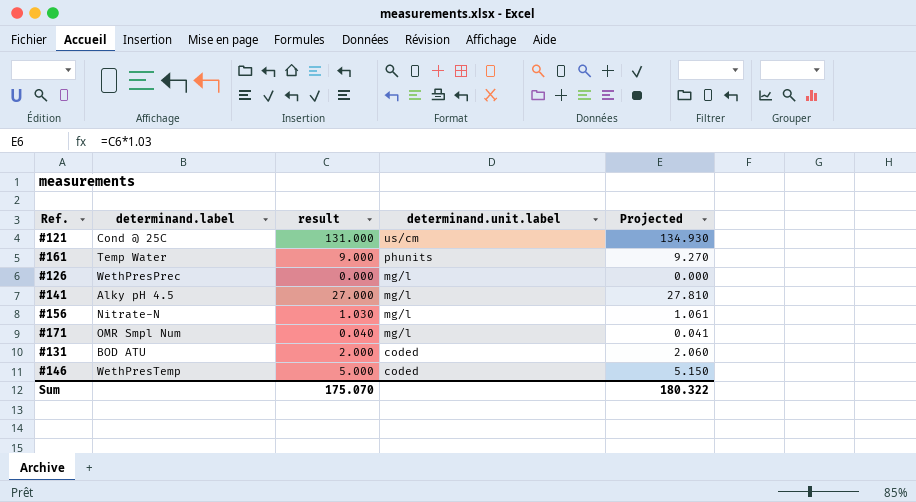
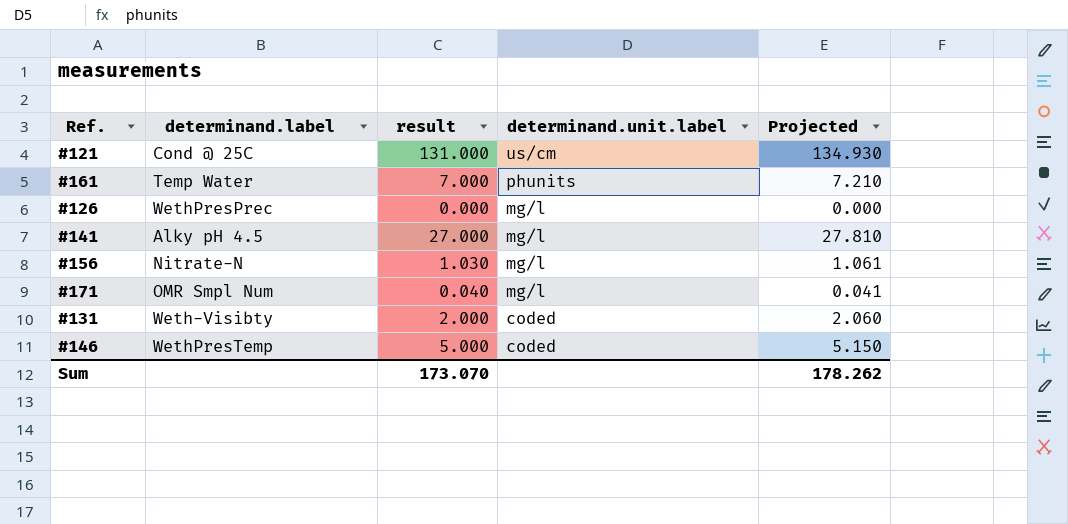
#161 | result: 9.000 -> 7.000
#161 | Projected: 9.270 -> 7.210
#131 | determinand.label: BOD ATU -> Weth-Visibty
Sum | result: 175.070 -> 173.070
Sum | Projected: 180.322 -> 178.262

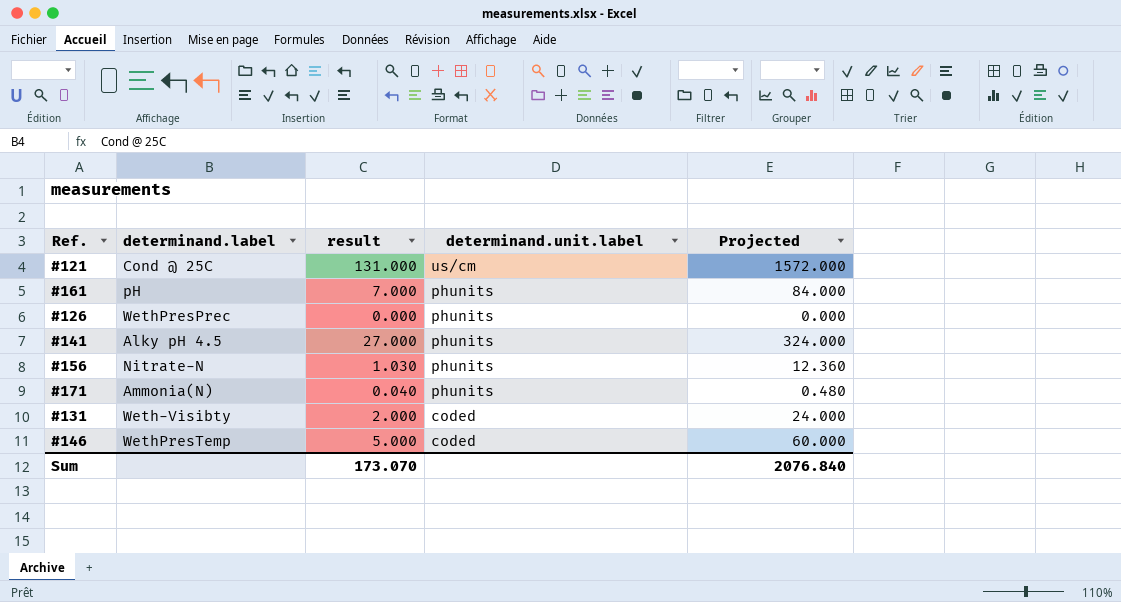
column Projected | formula: [result] * 1.03 -> [result] * 12
#161 | determinand.label: Temp Water -> pH
#126 | determinand.unit.label: mg/l -> phunits
#141 | determinand.unit.label: mg/l -> phunits
#156 | determinand.unit.label: mg/l -> phunits
#171 | determinand.label: OMR Smpl Num -> Ammonia(N)
#171 | determinand.unit.label: mg/l -> phunits
Sum | Projected: 178.262 -> 2076.840

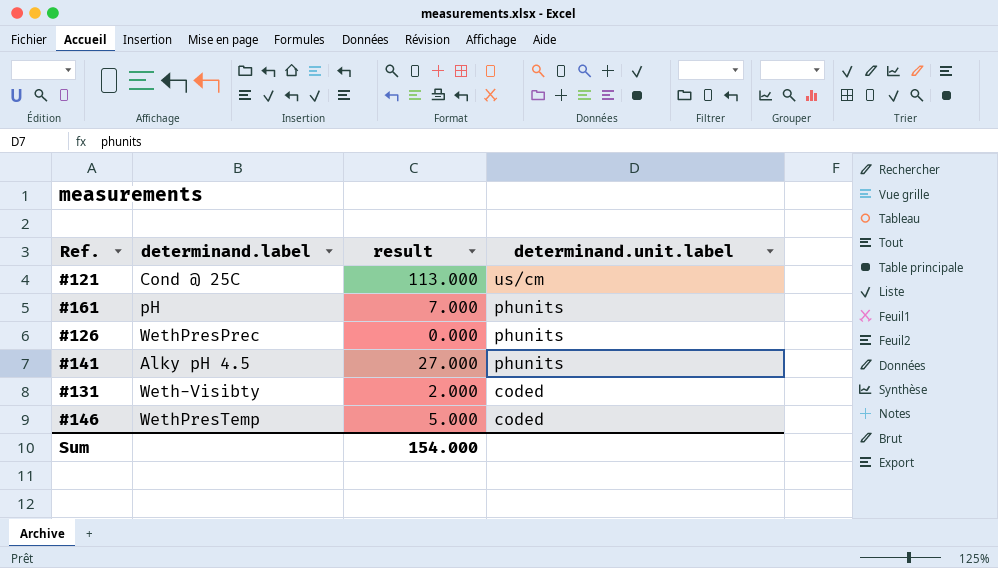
column Projected | formula: [result] * 12 -> none
row #156: Nitrate-N | 1.030 | phunits | 12.360 -> none
row #171: Ammonia(N) | 0.040 | phunits | 0.480 -> none
#121 | result: 131.000 -> 113.000
Sum | result: 173.070 -> 154.000

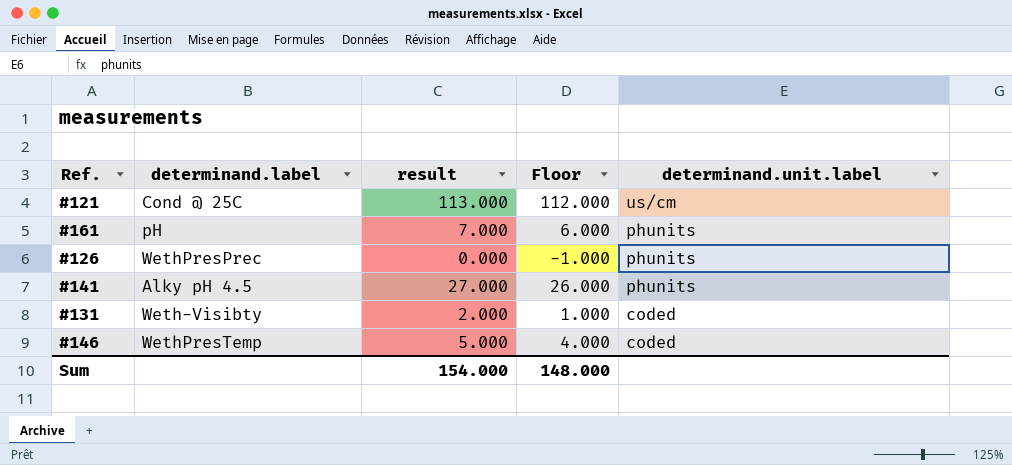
column Floor | formula: none -> [result] - 1

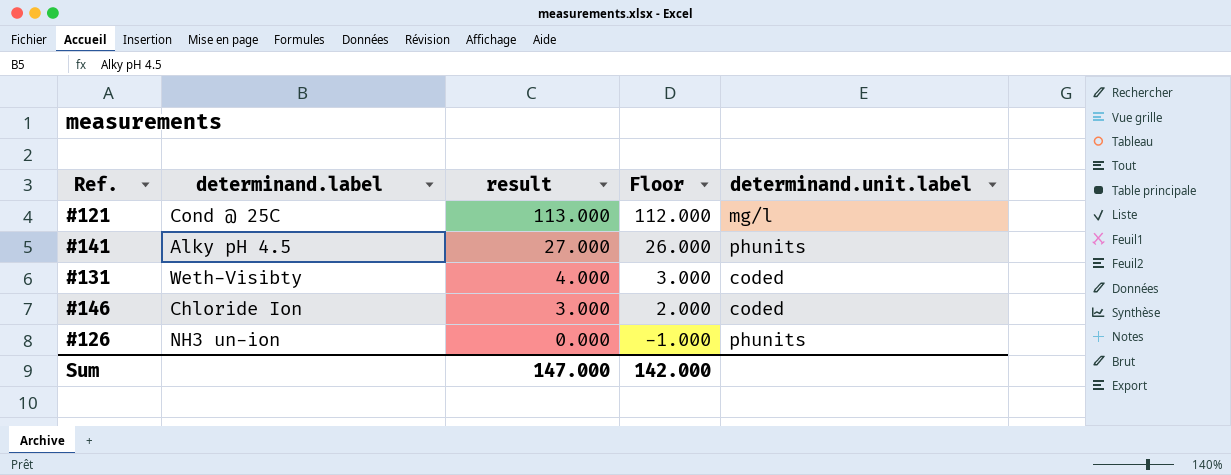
row order: determinand.unit.label descending -> result descending
row #161: pH | 7.000 | 6.000 | phunits -> none
#121 | determinand.unit.label: us/cm -> mg/l
#131 | result: 2.000 -> 4.000
#131 | Floor: 1.000 -> 3.000
#146 | determinand.label: WethPresTemp -> Chloride Ion
#146 | result: 5.000 -> 3.000
#146 | Floor: 4.000 -> 2.000
#126 | determinand.label: WethPresPrec -> NH3 un-ion
Sum | result: 154.000 -> 147.000
Sum | Floor: 148.000 -> 142.000

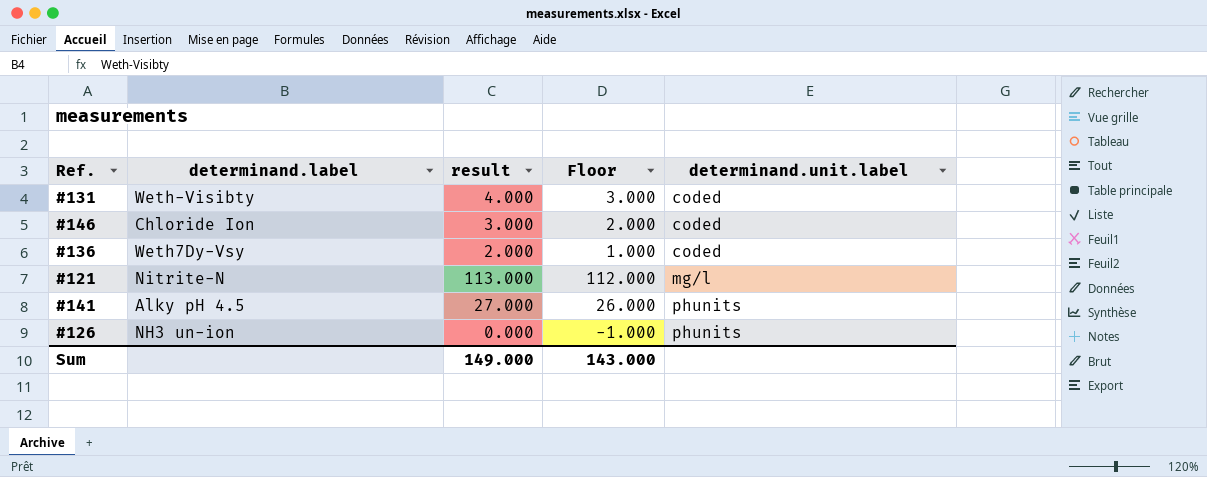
row order: result descending -> determinand.unit.label ascending
row #136: none -> Weth7Dy-Vsy | 2.000 | 1.000 | coded
#121 | determinand.label: Cond @ 25C -> Nitrite-N
Sum | result: 147.000 -> 149.000
Sum | Floor: 142.000 -> 143.000

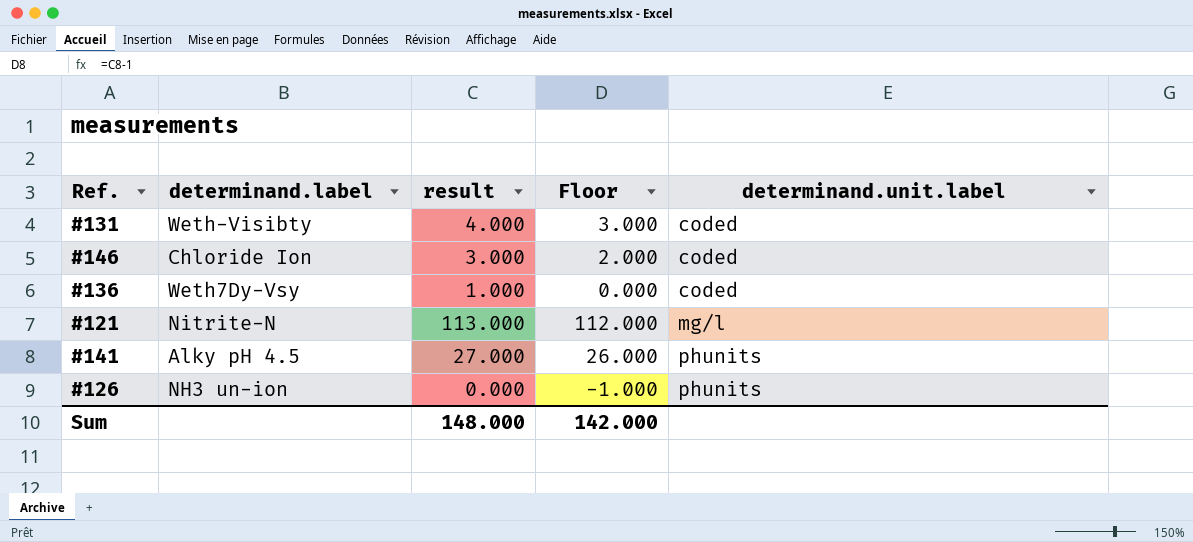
#136 | result: 2.000 -> 1.000
#136 | Floor: 1.000 -> 0.000
Sum | result: 149.000 -> 148.000
Sum | Floor: 143.000 -> 142.000

